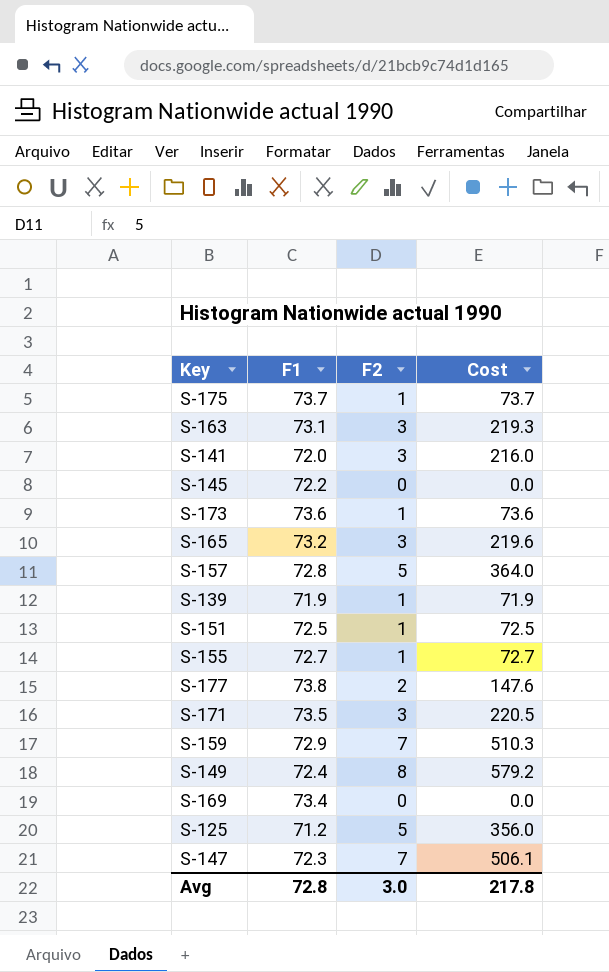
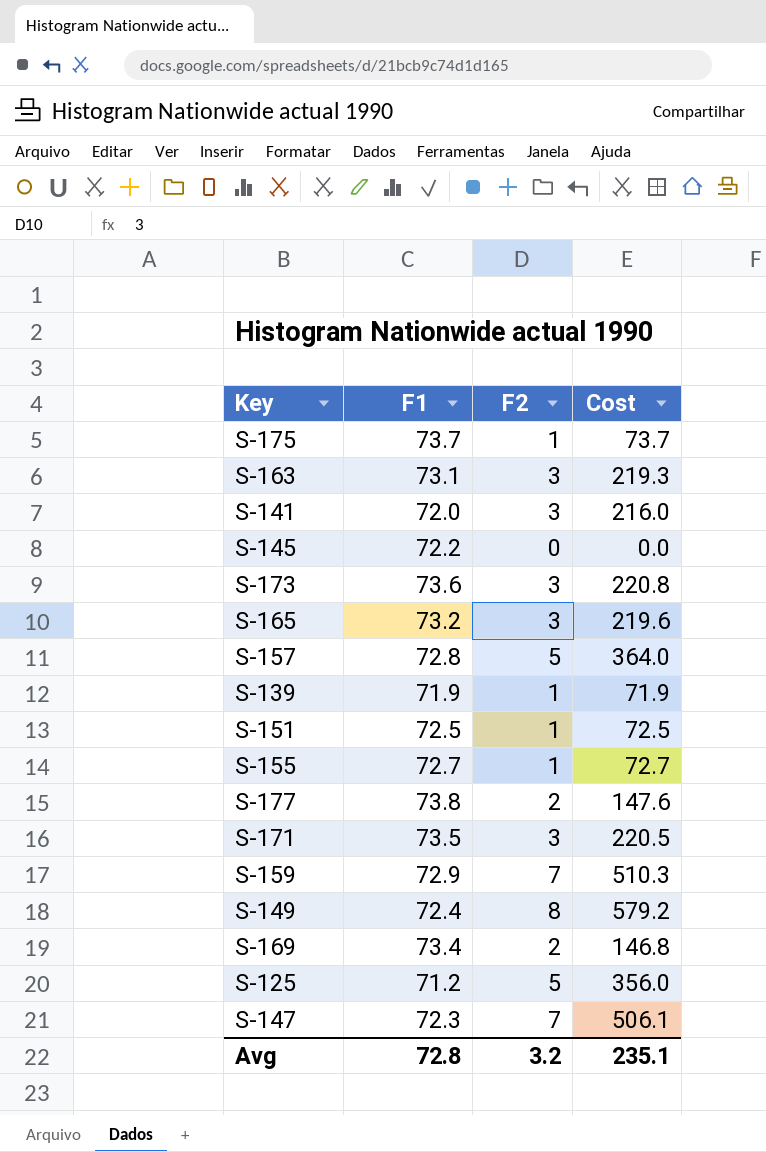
S-173 | F2: 1 -> 3
S-173 | Cost: 73.6 -> 220.8
S-169 | F2: 0 -> 2
S-169 | Cost: 0.0 -> 146.8
Avg | F2: 3.0 -> 3.2
Avg | Cost: 217.8 -> 235.1

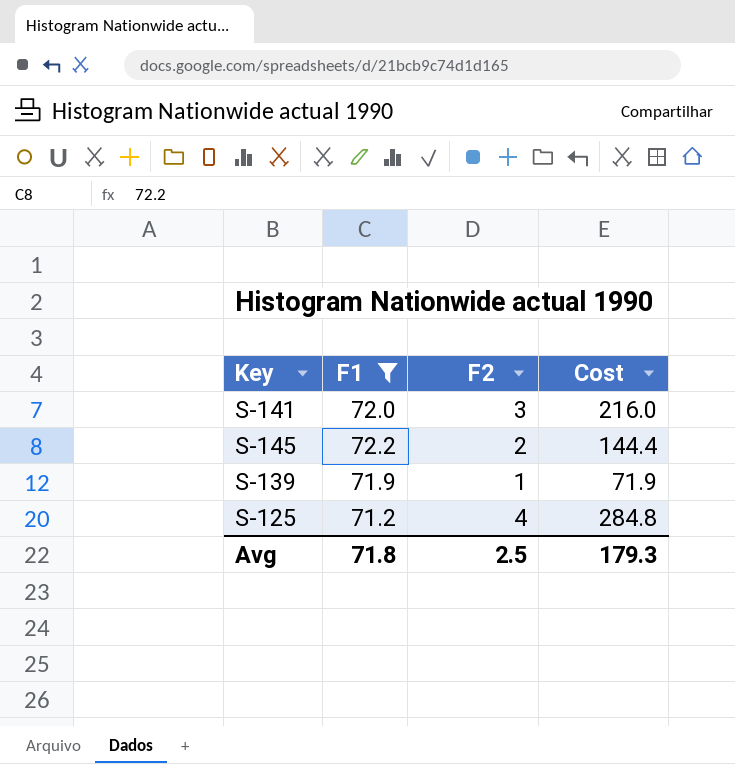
filter: none -> F1 <= 72.2
S-145 | F2: 0 -> 2
S-145 | Cost: 0.0 -> 144.4
S-125 | F2: 5 -> 4
S-125 | Cost: 356.0 -> 284.8
Avg | F1: 72.8 -> 71.8
Avg | F2: 3.2 -> 2.5
Avg | Cost: 235.1 -> 179.3

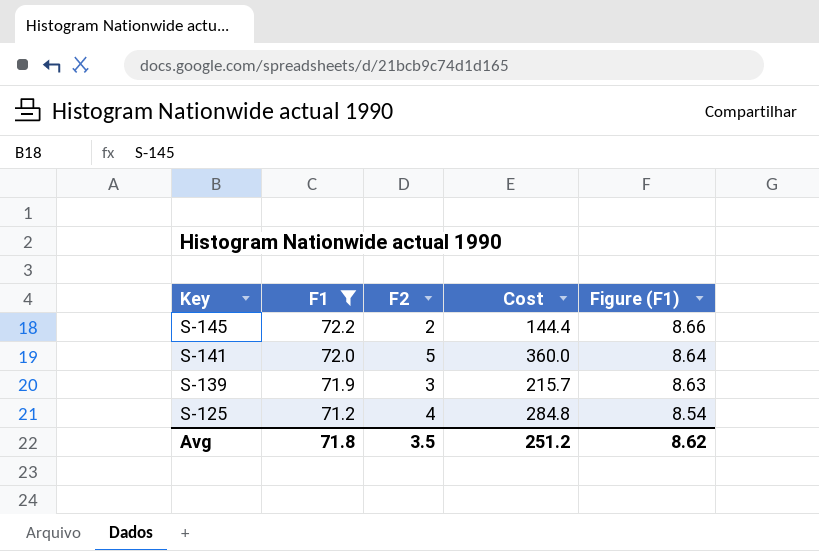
row order: none -> Key descending
column Figure (F1) | formula: none -> [F1] * 0.12
S-141 | F2: 3 -> 5
S-141 | Cost: 216.0 -> 360.0
S-139 | F2: 1 -> 3
S-139 | Cost: 71.9 -> 215.7
Avg | F2: 2.5 -> 3.5
Avg | Cost: 179.3 -> 251.2

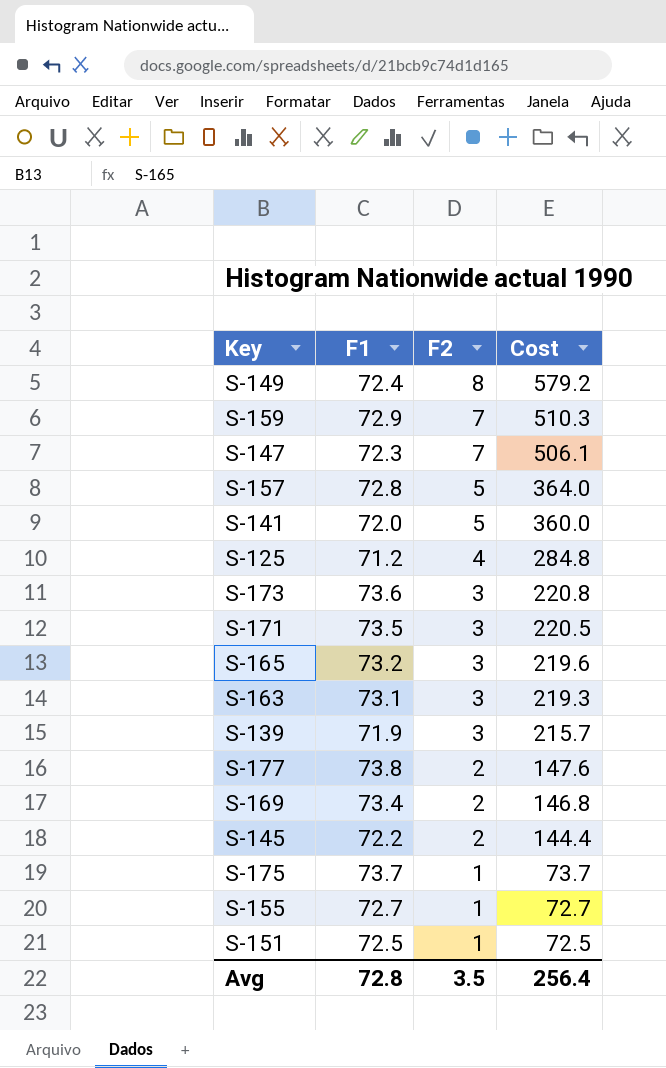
filter: F1 <= 72.2 -> none
row order: Key descending -> F2 descending
column Figure (F1) | formula: [F1] * 0.12 -> none
Avg | F1: 71.8 -> 72.8
Avg | Cost: 251.2 -> 256.4

